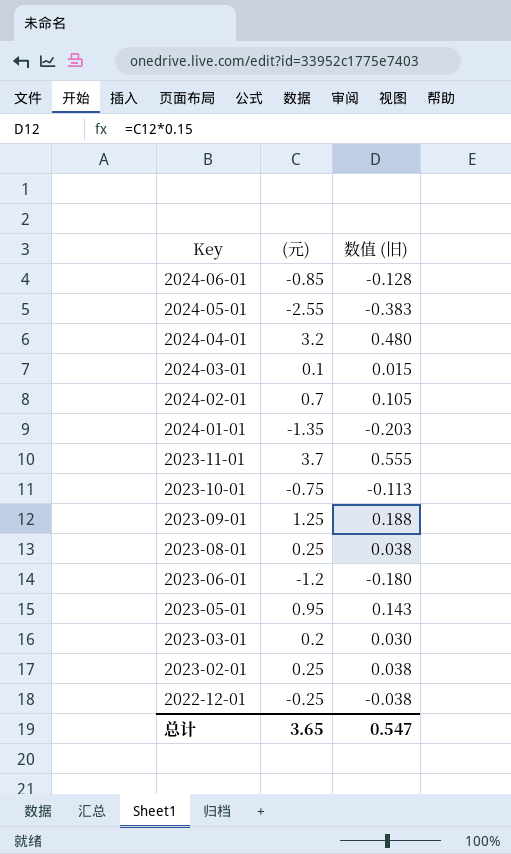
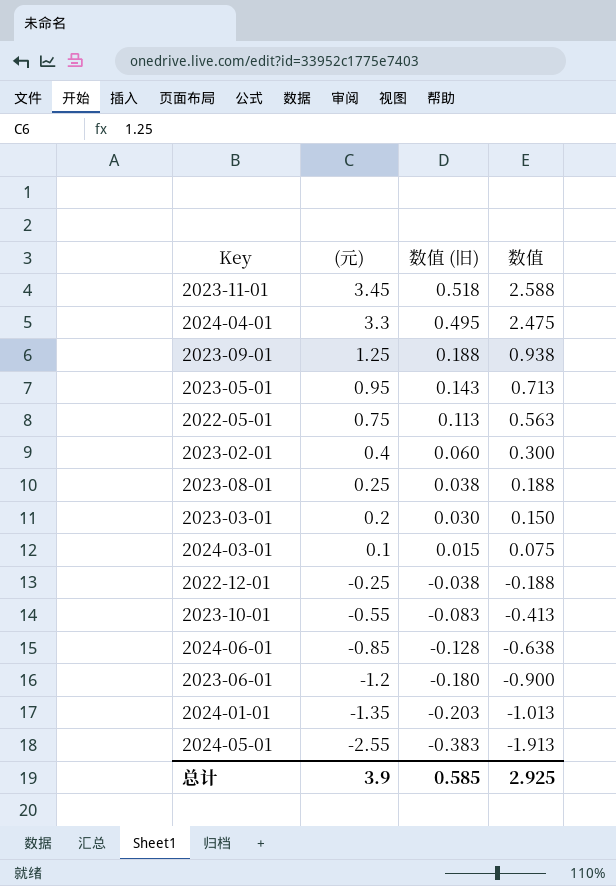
row order: Key descending -> (元) descending
column 数值 | formula: none -> [(元)] * 0.75
row 2024-02-01: 0.7 | 0.105 -> none
2023-11-01 | (元): 3.7 -> 3.45
2023-11-01 | 数值 (旧): 0.555 -> 0.518
2024-04-01 | (元): 3.2 -> 3.3
2024-04-01 | 数值 (旧): 0.480 -> 0.495
row 2022-05-01: none -> 0.75 | 0.113 | 0.563
2023-02-01 | (元): 0.25 -> 0.4
2023-02-01 | 数值 (旧): 0.038 -> 0.060
2023-10-01 | (元): -0.75 -> -0.55
2023-10-01 | 数值 (旧): -0.113 -> -0.083
总计 | (元): 3.65 -> 3.9
总计 | 数值 (旧): 0.547 -> 0.585

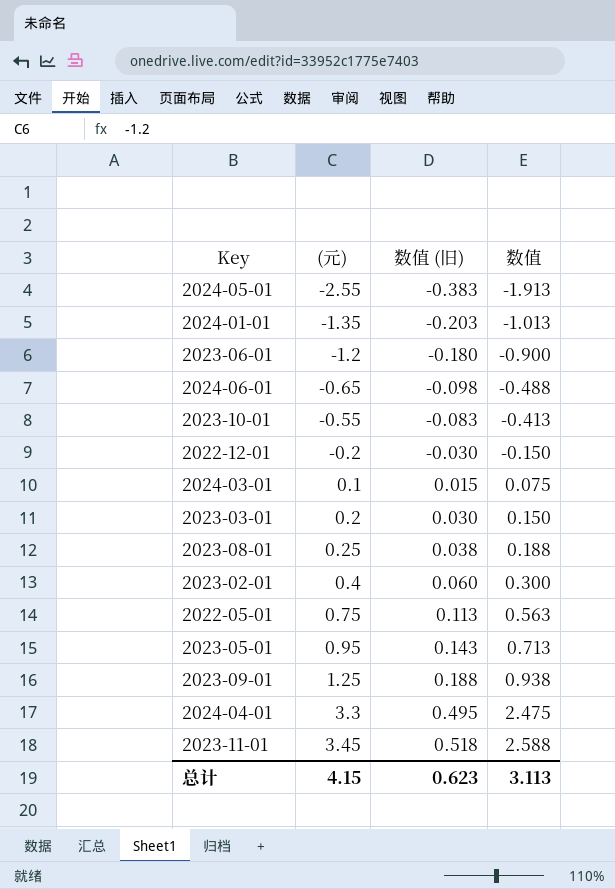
row order: (元) descending -> (元) ascending
2024-06-01 | (元): -0.85 -> -0.65
2024-06-01 | 数值 (旧): -0.128 -> -0.098
2024-06-01 | 数值: -0.638 -> -0.488
2022-12-01 | (元): -0.25 -> -0.2
2022-12-01 | 数值 (旧): -0.038 -> -0.030
2022-12-01 | 数值: -0.188 -> -0.150
总计 | (元): 3.9 -> 4.15
总计 | 数值 (旧): 0.585 -> 0.623
总计 | 数值: 2.925 -> 3.113

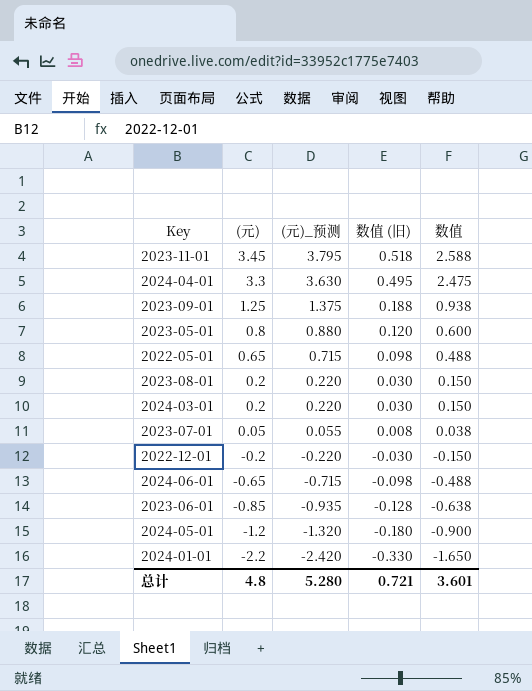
row order: (元) ascending -> (元) descending
column (元)_预测 | formula: none -> [(元)] * 1.1
row 2023-10-01: -0.55 | -0.083 | -0.413 -> none
row 2023-03-01: 0.2 | 0.030 | 0.150 -> none
row 2023-02-01: 0.4 | 0.060 | 0.300 -> none
2023-05-01 | (元): 0.95 -> 0.8
2023-05-01 | 数值 (旧): 0.143 -> 0.120
2023-05-01 | 数值: 0.713 -> 0.600
2022-05-01 | (元): 0.75 -> 0.65
2022-05-01 | 数值 (旧): 0.113 -> 0.098
2022-05-01 | 数值: 0.563 -> 0.488
2023-08-01 | (元): 0.25 -> 0.2
2023-08-01 | 数值 (旧): 0.038 -> 0.030
2023-08-01 | 数值: 0.188 -> 0.150
2024-03-01 | (元): 0.1 -> 0.2
2024-03-01 | 数值 (旧): 0.015 -> 0.030
2024-03-01 | 数值: 0.075 -> 0.150
row 2023-07-01: none -> 0.05 | 0.055 | 0.008 | 0.038
2023-06-01 | (元): -1.2 -> -0.85
2023-06-01 | 数值 (旧): -0.180 -> -0.128
2023-06-01 | 数值: -0.900 -> -0.638
2024-05-01 | (元): -2.55 -> -1.2
2024-05-01 | 数值 (旧): -0.383 -> -0.180
2024-05-01 | 数值: -1.913 -> -0.900
2024-01-01 | (元): -1.35 -> -2.2
2024-01-01 | 数值 (旧): -0.203 -> -0.330
2024-01-01 | 数值: -1.013 -> -1.650
总计 | (元): 4.15 -> 4.8
总计 | 数值 (旧): 0.623 -> 0.721
总计 | 数值: 3.113 -> 3.601

